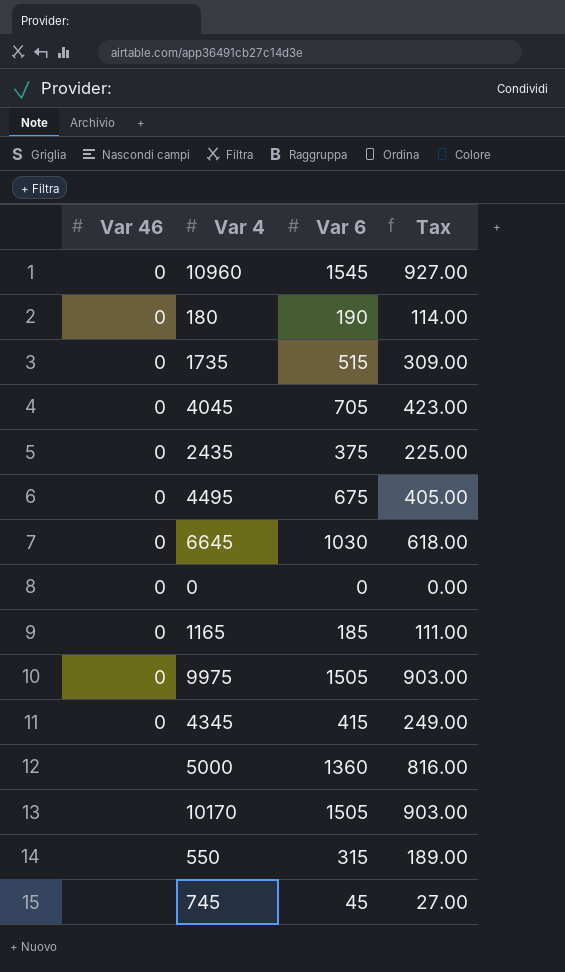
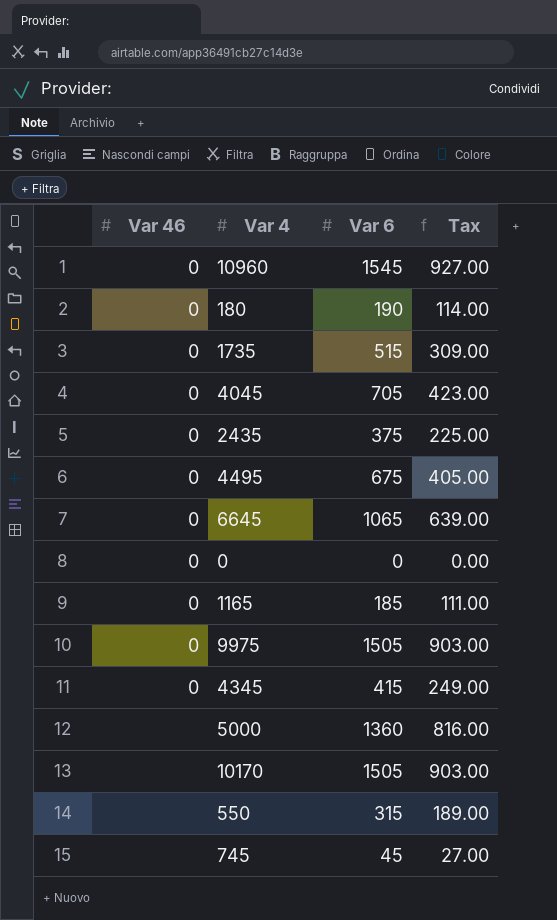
6645 | Var 6: 1030 -> 1065
6645 | Tax: 618.00 -> 639.00

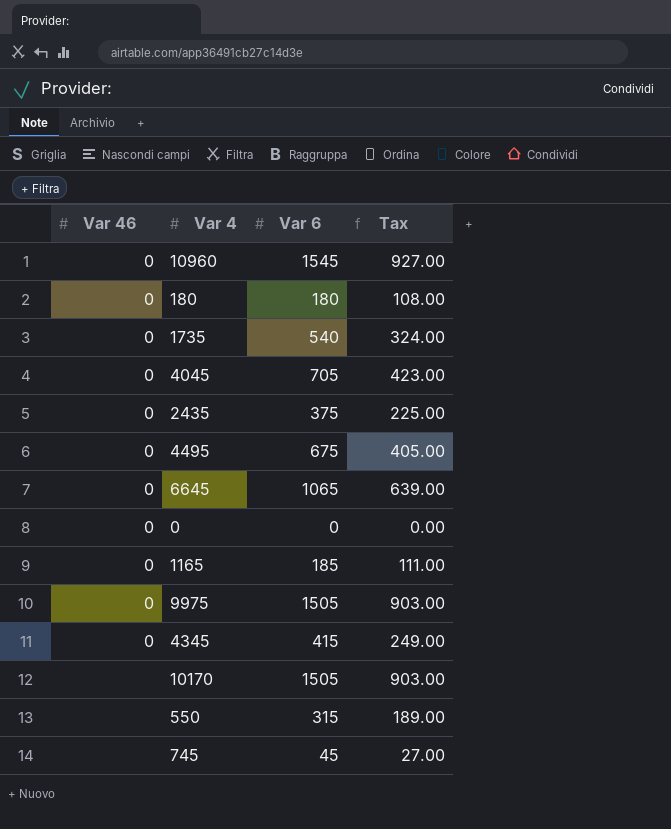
row 5000: none | 1360 | 816.00 -> none
180 | Var 6: 190 -> 180
180 | Tax: 114.00 -> 108.00
1735 | Var 6: 515 -> 540
1735 | Tax: 309.00 -> 324.00

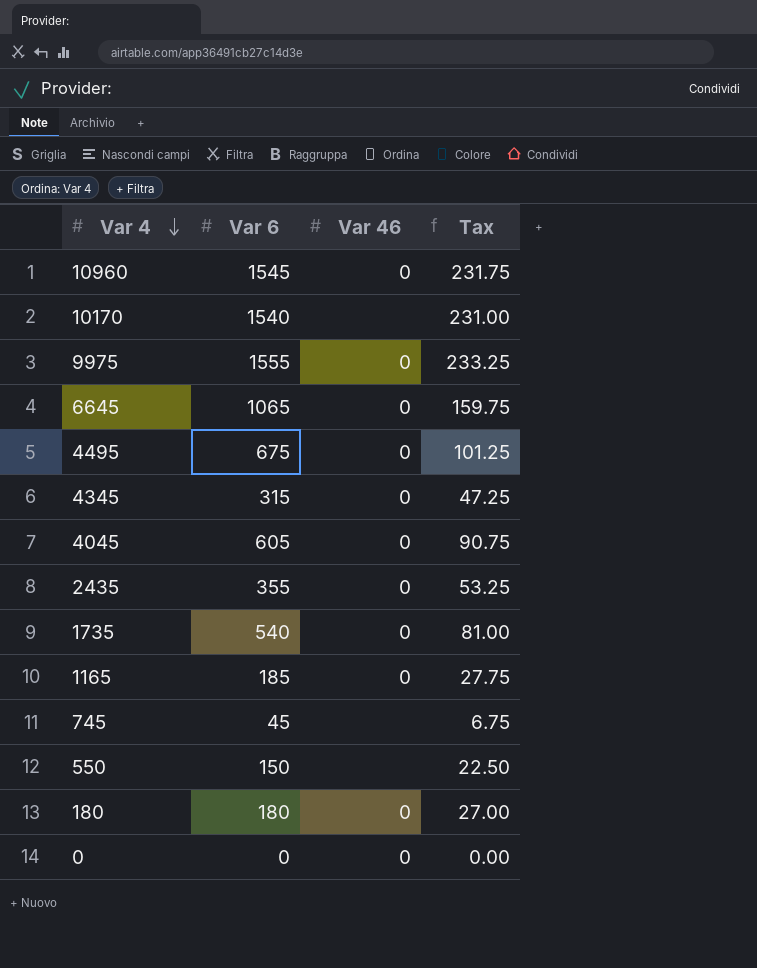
row order: none -> Var 4 descending
column Var 46 | position: 1 -> 3
column Tax | formula: [Var 6] * 0.6 -> [Var 6] * 0.15
10170 | Var 6: 1505 -> 1540
9975 | Var 6: 1505 -> 1555
4345 | Var 6: 415 -> 315
4045 | Var 6: 705 -> 605
2435 | Var 6: 375 -> 355
550 | Var 6: 315 -> 150

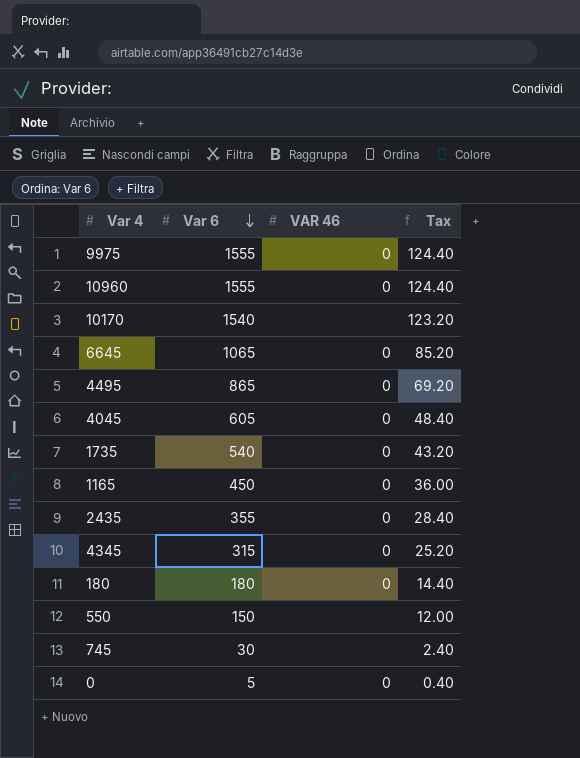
row order: Var 4 descending -> Var 6 descending
column name: Var 46 -> VAR 46
column Tax | formula: [Var 6] * 0.15 -> [Var 6] * 0.08
10960 | Var 6: 1545 -> 1555
4495 | Var 6: 675 -> 865
1165 | Var 6: 185 -> 450
745 | Var 6: 45 -> 30
0 | Var 6: 0 -> 5

